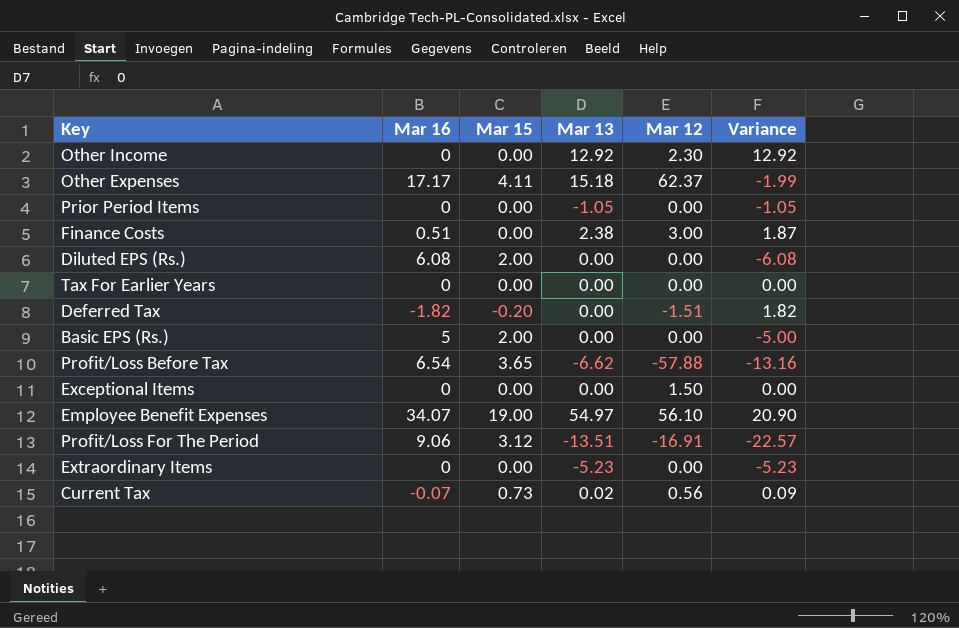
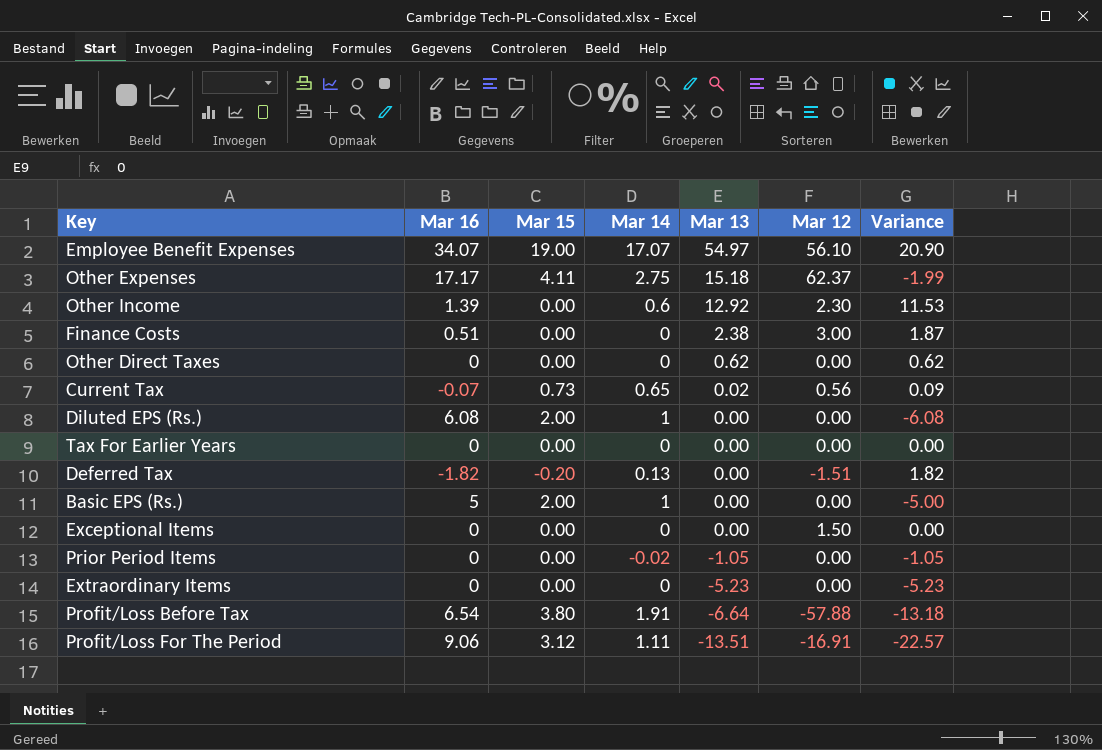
row order: none -> Mar 13 descending
column Mar 14 | position: none -> 4
Other Income | Mar 16: 0 -> 1.39
Other Income | Variance: 12.92 -> 11.53
row Other Direct Taxes: none -> 0 | 0.00 | 0 | 0.62 | 0.00 | 0.62
Profit/Loss Before Tax | Mar 15: 3.65 -> 3.80
Profit/Loss Before Tax | Mar 13: -6.62 -> -6.64
Profit/Loss Before Tax | Variance: -13.16 -> -13.18

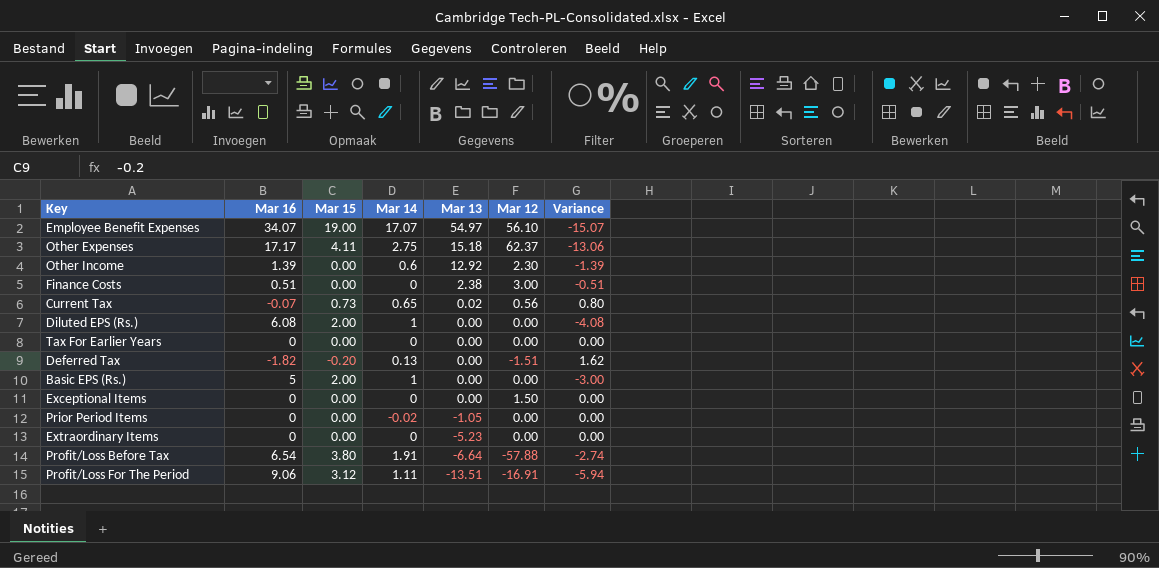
column Variance | formula: [Mar 13] - [Mar 16] -> [Mar 15] - [Mar 16]
row Other Direct Taxes: 0 | 0.00 | 0 | 0.62 | 0.00 | 0.62 -> none

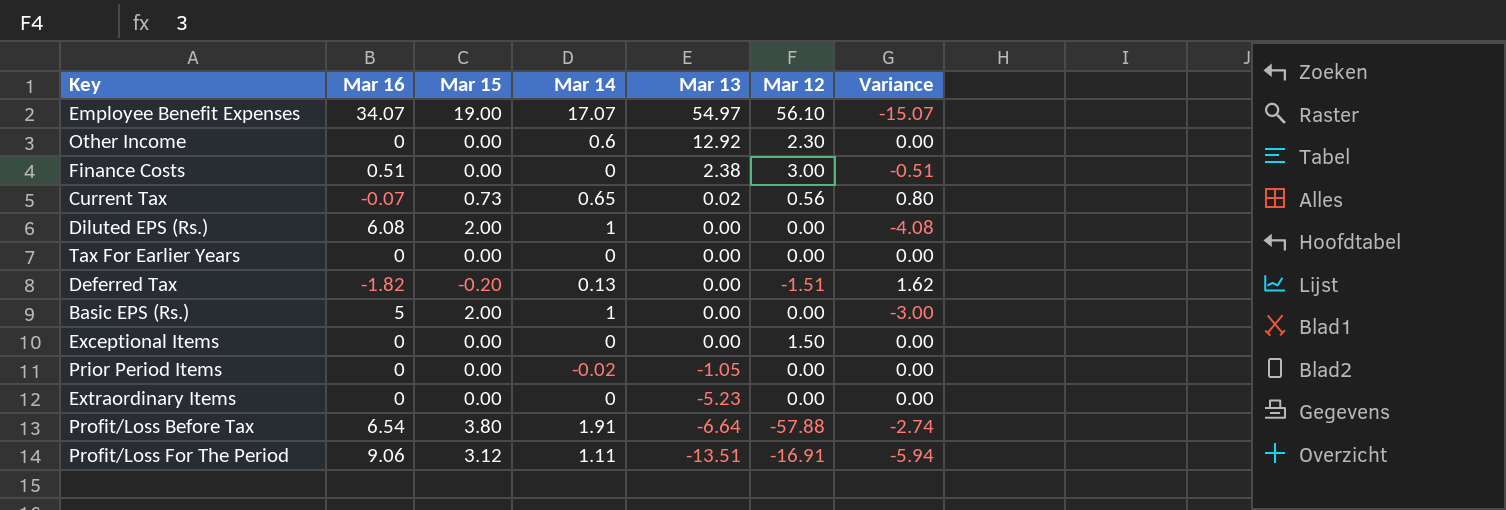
row Other Expenses: 17.17 | 4.11 | 2.75 | 15.18 | 62.37 | -13.06 -> none
Other Income | Mar 16: 1.39 -> 0
Other Income | Variance: -1.39 -> 0.00

